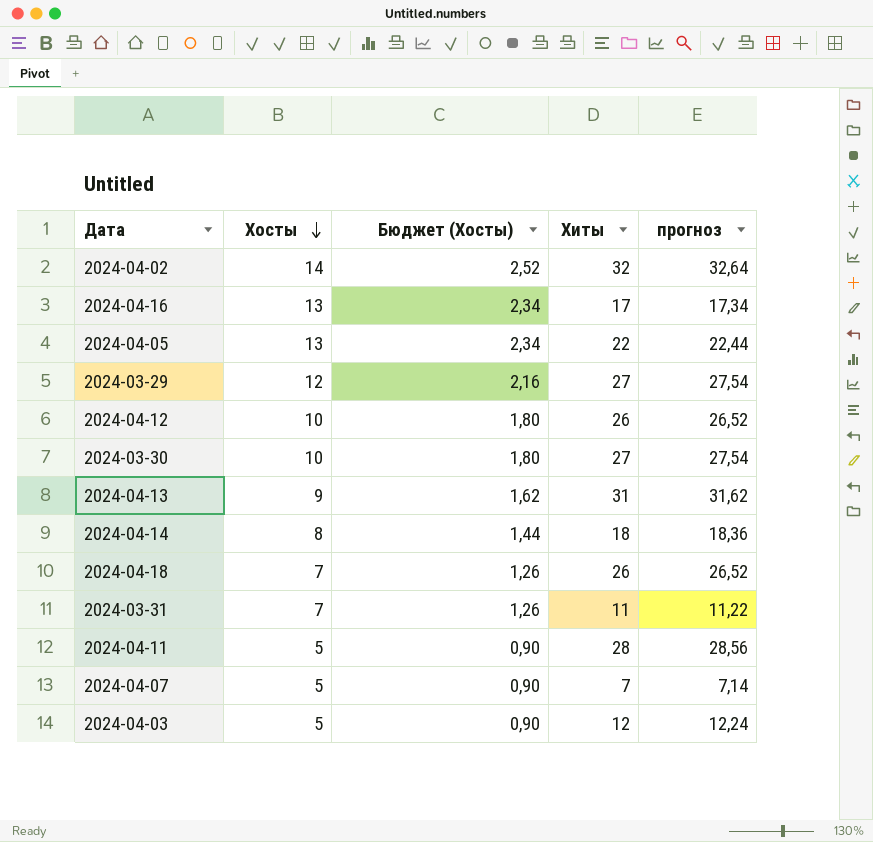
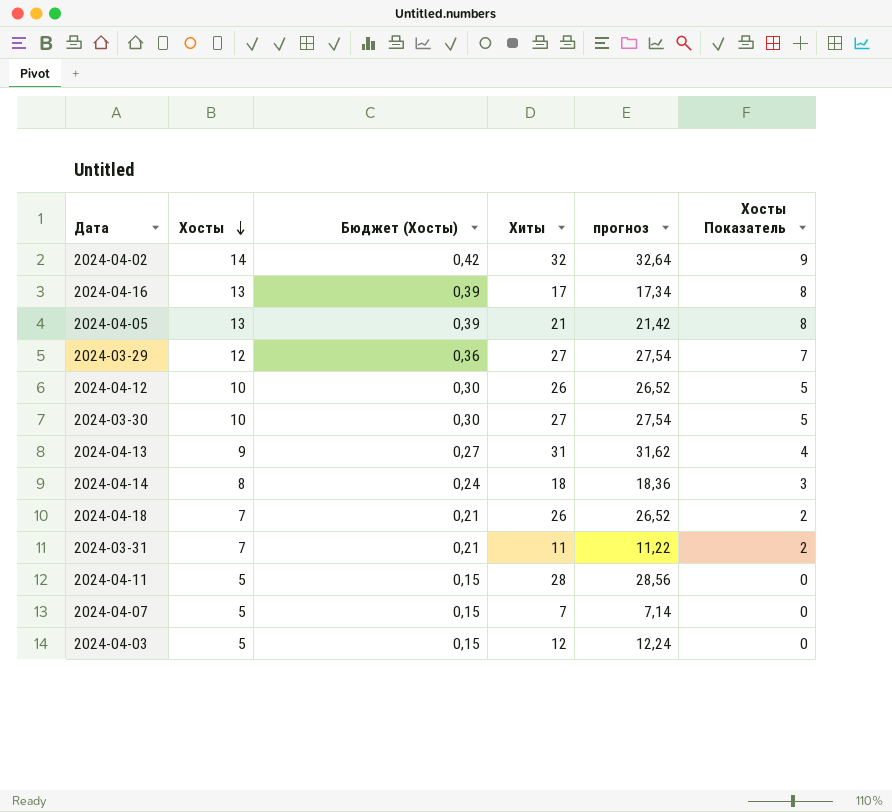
column Бюджет (Хосты) | formula: [Хосты] * 0,18 -> [Хосты] * 0,03
column Хосты Показатель | formula: none -> [Хосты] - 5
2024-04-05 | Хиты: 22 -> 21
2024-04-05 | прогноз: 22,44 -> 21,42

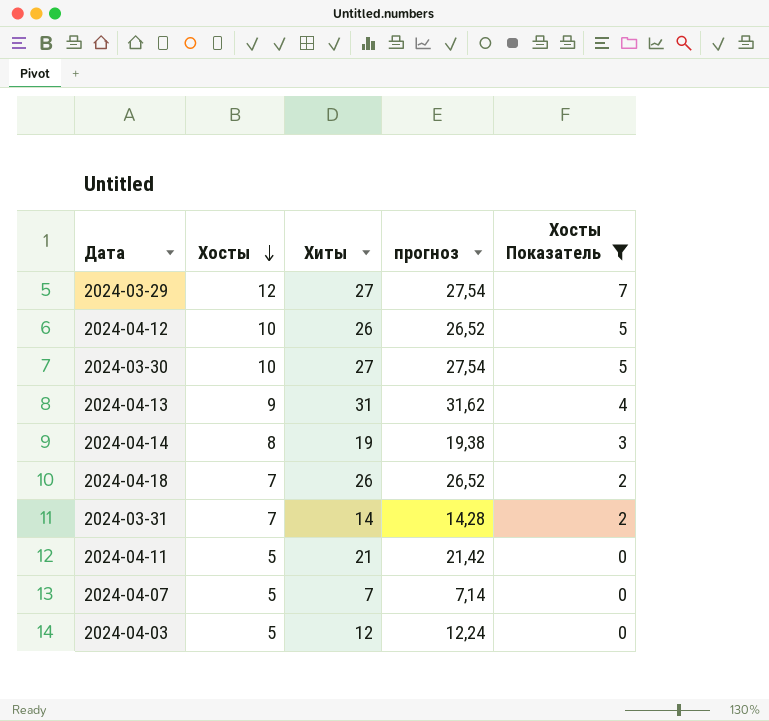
filter: none -> Хосты Показатель <= 7
column Бюджет (Хосты) | formula: [Хосты] * 0,03 -> none
2024-04-14 | Хиты: 18 -> 19
2024-04-14 | прогноз: 18,36 -> 19,38
2024-03-31 | Хиты: 11 -> 14
2024-03-31 | прогноз: 11,22 -> 14,28
2024-04-11 | Хиты: 28 -> 21
2024-04-11 | прогноз: 28,56 -> 21,42

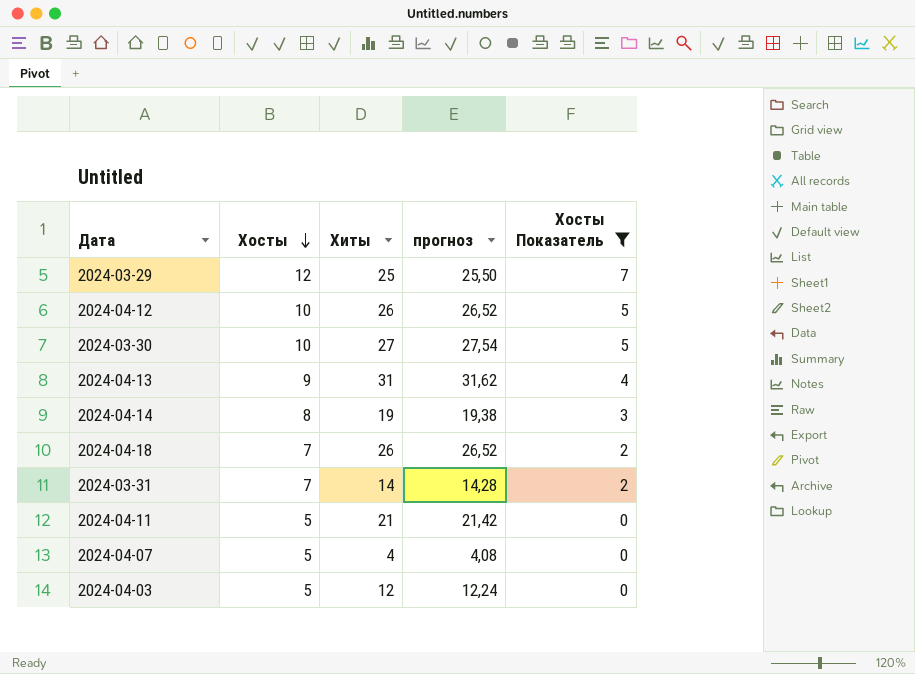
2024-03-29 | Хиты: 27 -> 25
2024-03-29 | прогноз: 27,54 -> 25,50
2024-04-07 | Хиты: 7 -> 4
2024-04-07 | прогноз: 7,14 -> 4,08

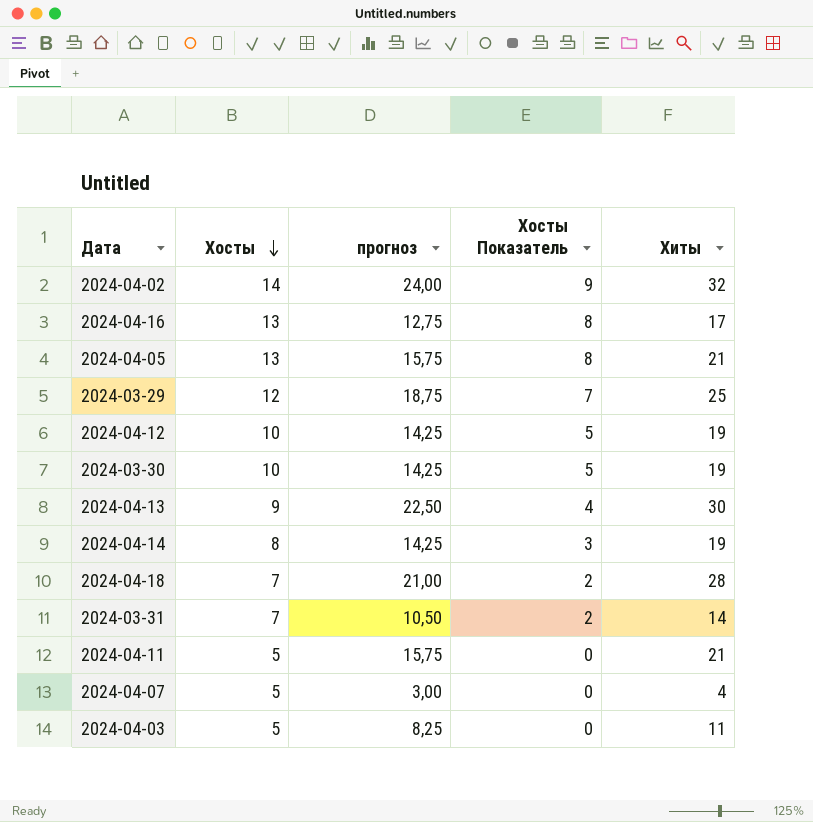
filter: Хосты Показатель <= 7 -> none
column прогноз | formula: [Хиты] * 1,02 -> [Хиты] * 0,75
column Хиты | position: 3 -> 5
2024-04-12 | Хиты: 26 -> 19
2024-03-30 | Хиты: 27 -> 19
2024-04-13 | Хиты: 31 -> 30
2024-04-18 | Хиты: 26 -> 28
2024-04-03 | Хиты: 12 -> 11

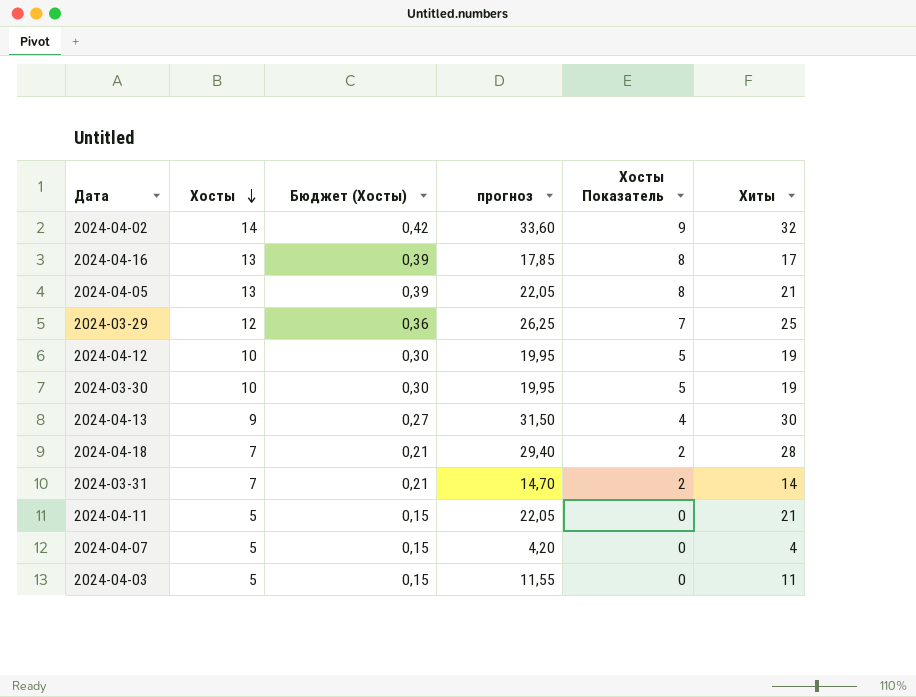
column Бюджет (Хосты) | formula: none -> [Хосты] * 0,03
column прогноз | formula: [Хиты] * 0,75 -> [Хиты] * 1,05
row 2024-04-14: 8 | 14,25 | 3 | 19 -> none

